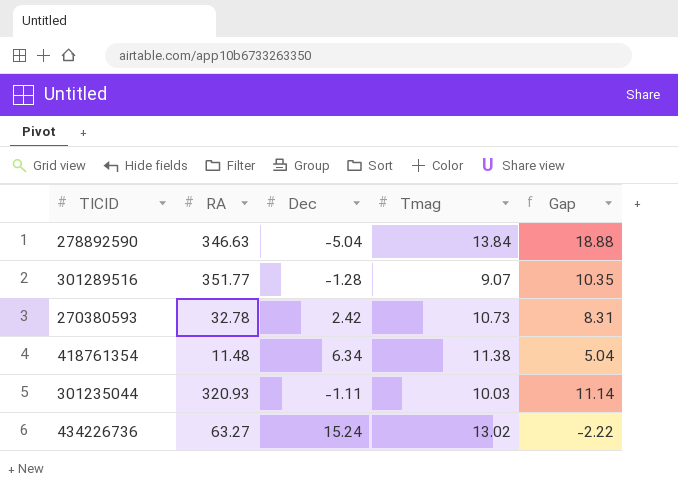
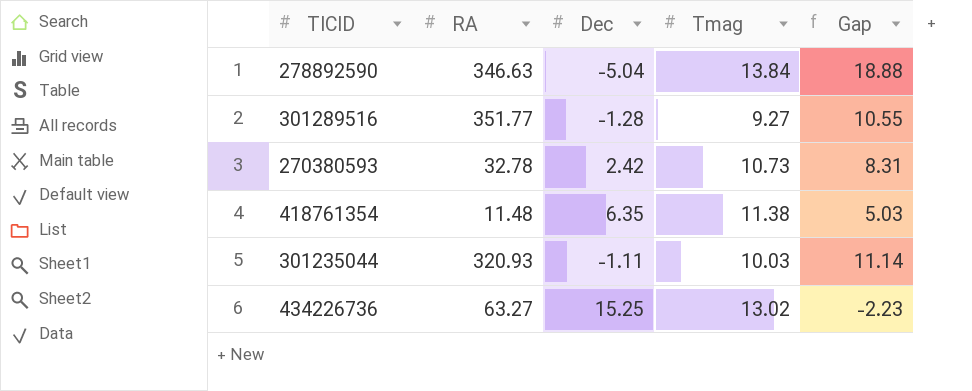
301289516 | Tmag: 9.07 -> 9.27
301289516 | Gap: 10.35 -> 10.55
418761354 | Dec: 6.34 -> 6.35
418761354 | Gap: 5.04 -> 5.03
434226736 | Dec: 15.24 -> 15.25
434226736 | Gap: -2.22 -> -2.23

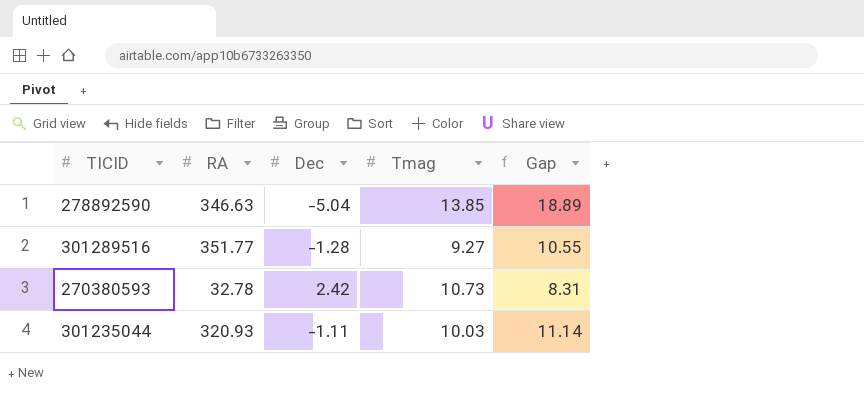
row 418761354: 11.48 | 6.35 | 11.38 | 5.03 -> none
row 434226736: 63.27 | 15.25 | 13.02 | -2.23 -> none
278892590 | Tmag: 13.84 -> 13.85
278892590 | Gap: 18.88 -> 18.89

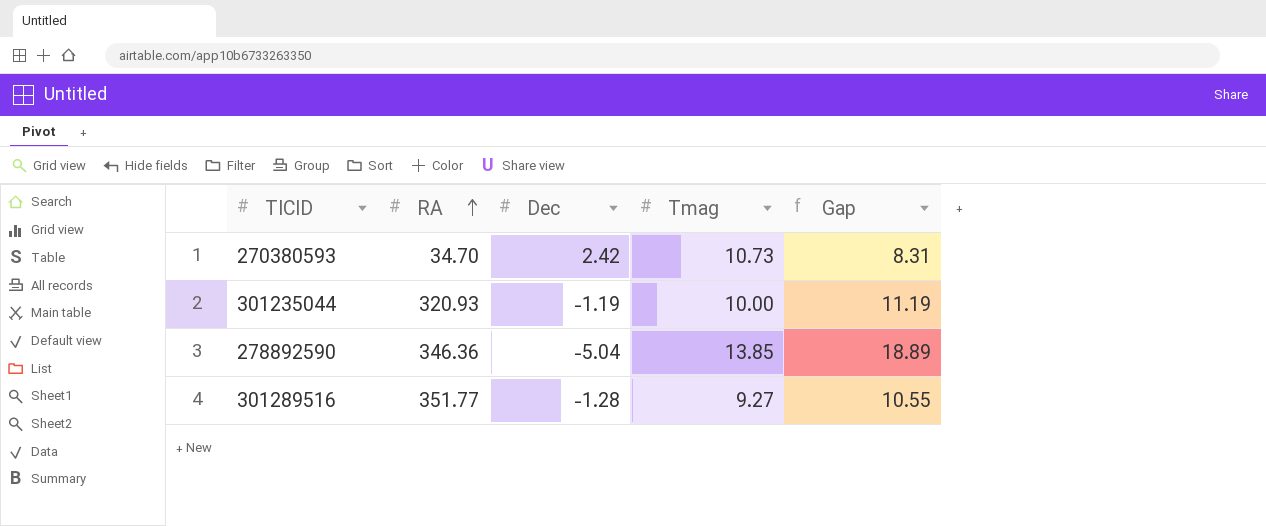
row order: none -> RA ascending
270380593 | RA: 32.78 -> 34.70
301235044 | Dec: -1.11 -> -1.19
301235044 | Tmag: 10.03 -> 10.00
301235044 | Gap: 11.14 -> 11.19
278892590 | RA: 346.63 -> 346.36

